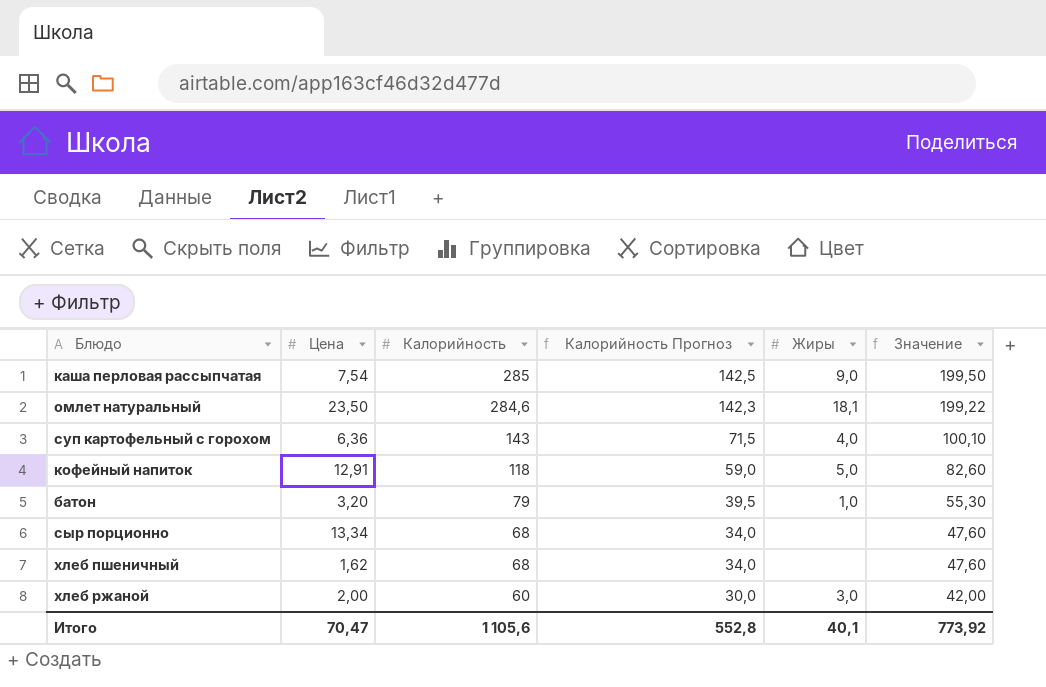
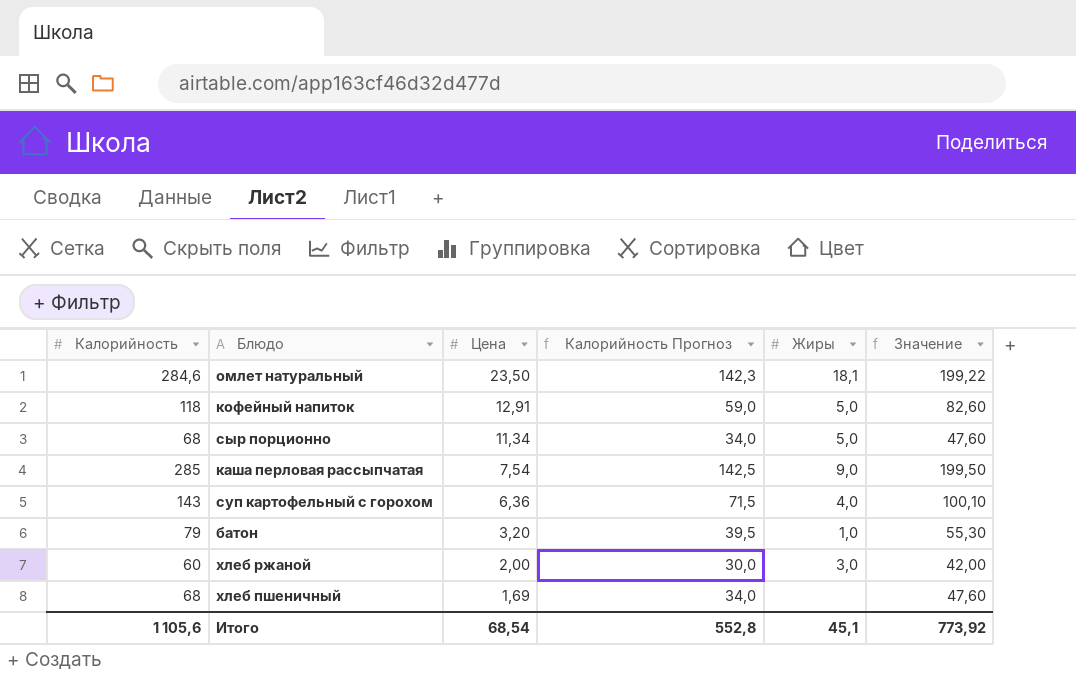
row order: Калорийность descending -> Цена descending
column Калорийность | position: 3 -> 1
сыр порционно | Цена: 13,34 -> 11,34
сыр порционно | Жиры: none -> 5,0
хлеб пшеничный | Цена: 1,62 -> 1,69
Итого | Цена: 70,47 -> 68,54
Итого | Жиры: 40,1 -> 45,1

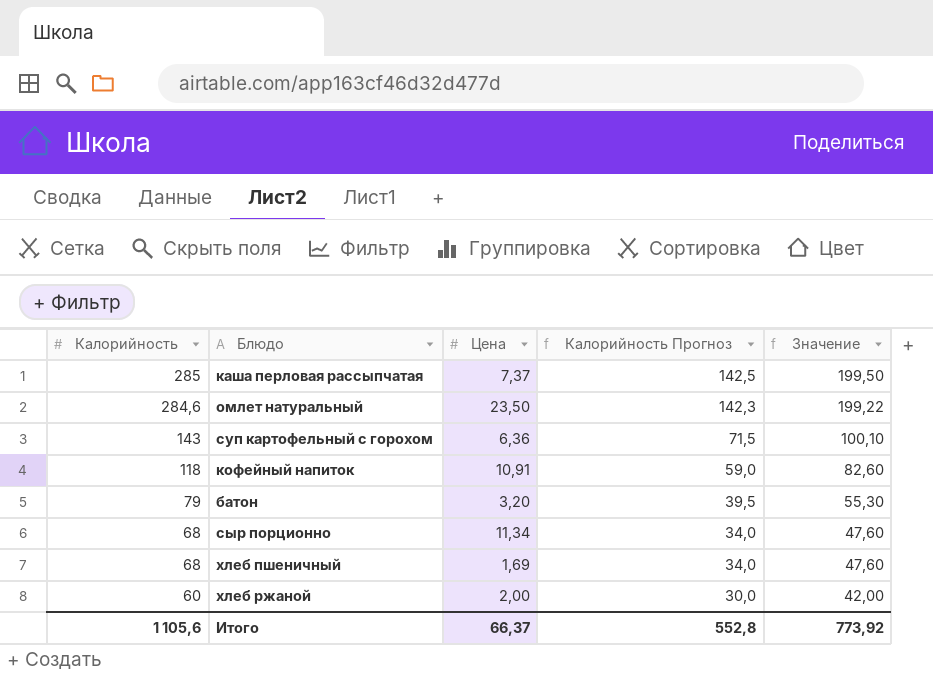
row order: Цена descending -> Калорийность descending
column Жиры | position: 5 -> none
каша перловая рассыпчатая | Цена: 7,54 -> 7,37
кофейный напиток | Цена: 12,91 -> 10,91
Итого | Цена: 68,54 -> 66,37

